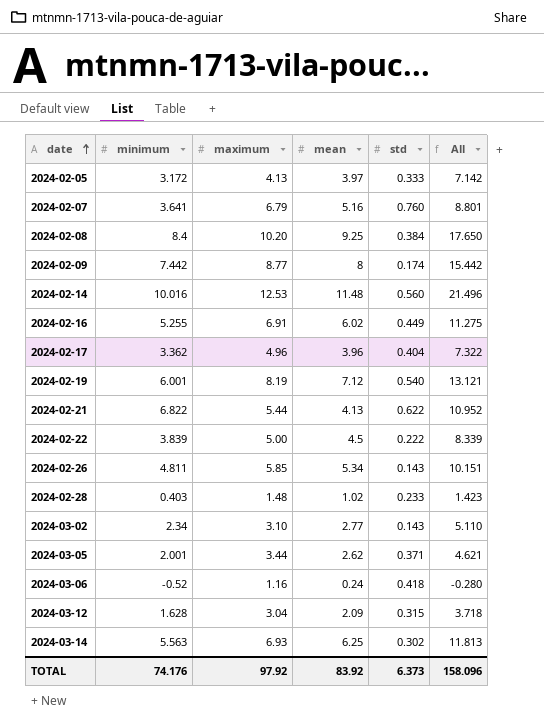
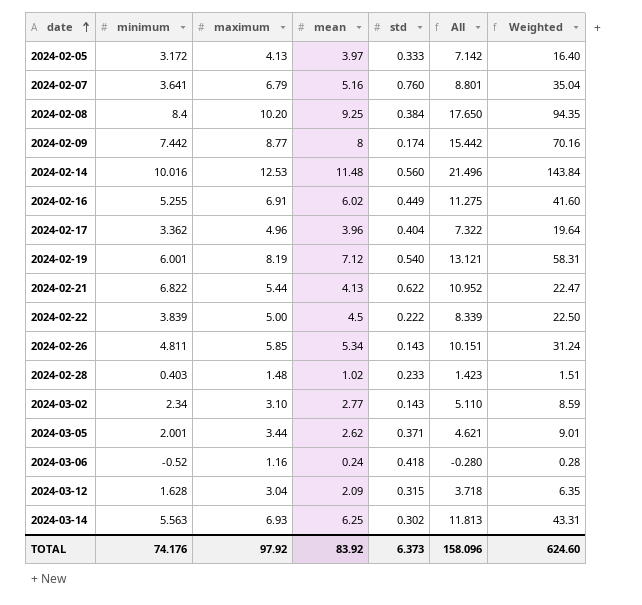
column Weighted | formula: none -> [maximum] * [mean]

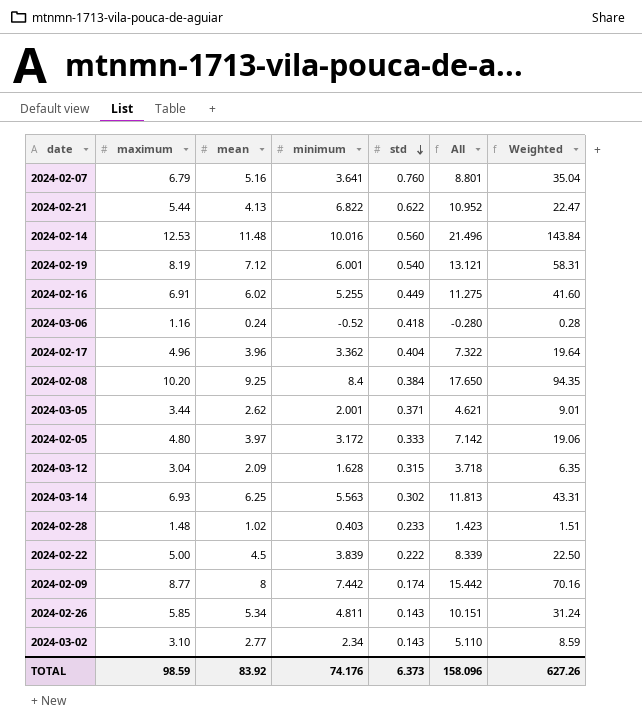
row order: date ascending -> std descending
column minimum | position: 2 -> 4
2024-02-05 | maximum: 4.13 -> 4.80
2024-02-05 | Weighted: 16.40 -> 19.06
TOTAL | maximum: 97.92 -> 98.59
TOTAL | Weighted: 624.60 -> 627.26

